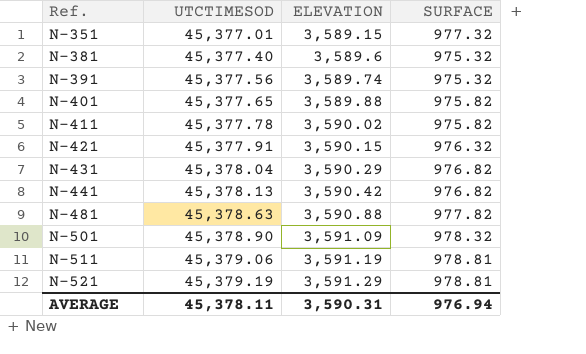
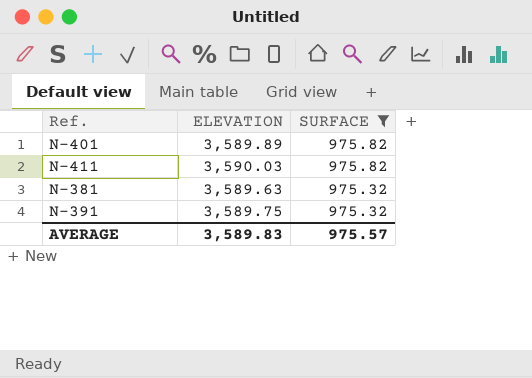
filter: none -> SURFACE <= 975.82
row order: Ref. ascending -> SURFACE descending
column UTCTIMESOD | position: 2 -> none
N-401 | ELEVATION: 3,589.88 -> 3,589.89
N-411 | ELEVATION: 3,590.02 -> 3,590.03
N-381 | ELEVATION: 3,589.6 -> 3,589.63
N-391 | ELEVATION: 3,589.74 -> 3,589.75
AVERAGE | ELEVATION: 3,590.31 -> 3,589.83
AVERAGE | SURFACE: 976.94 -> 975.57

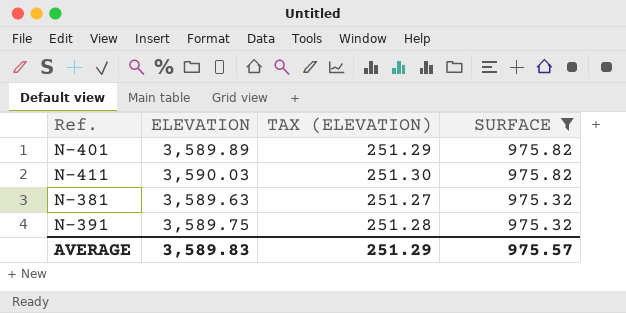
column TAX (ELEVATION) | formula: none -> [ELEVATION] * 0.07

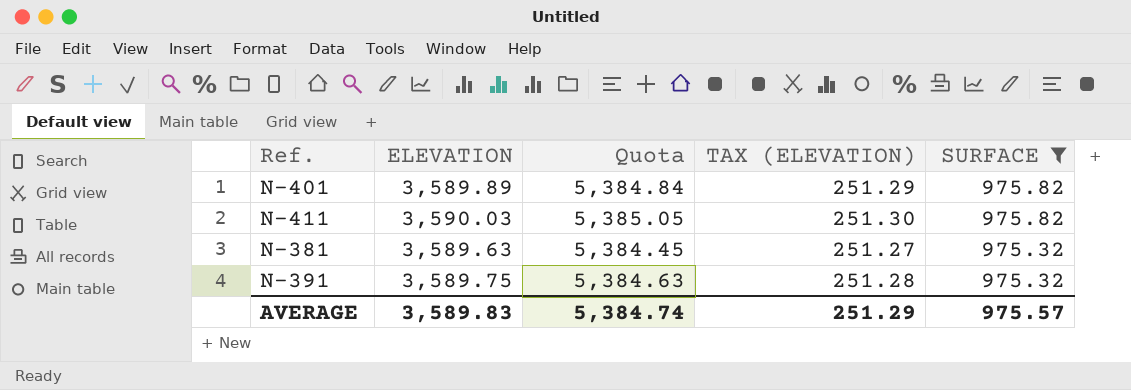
column Quota | formula: none -> [ELEVATION] * 1.5

